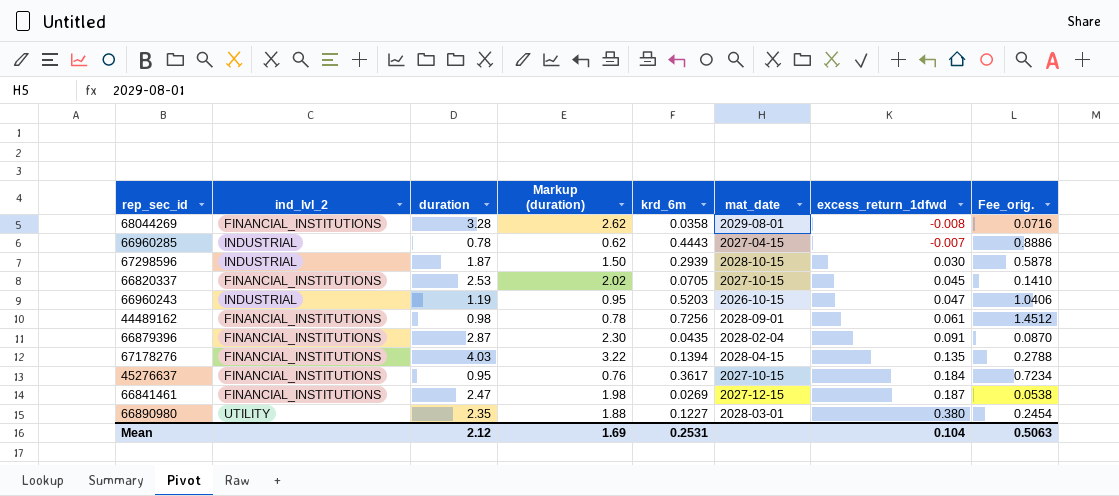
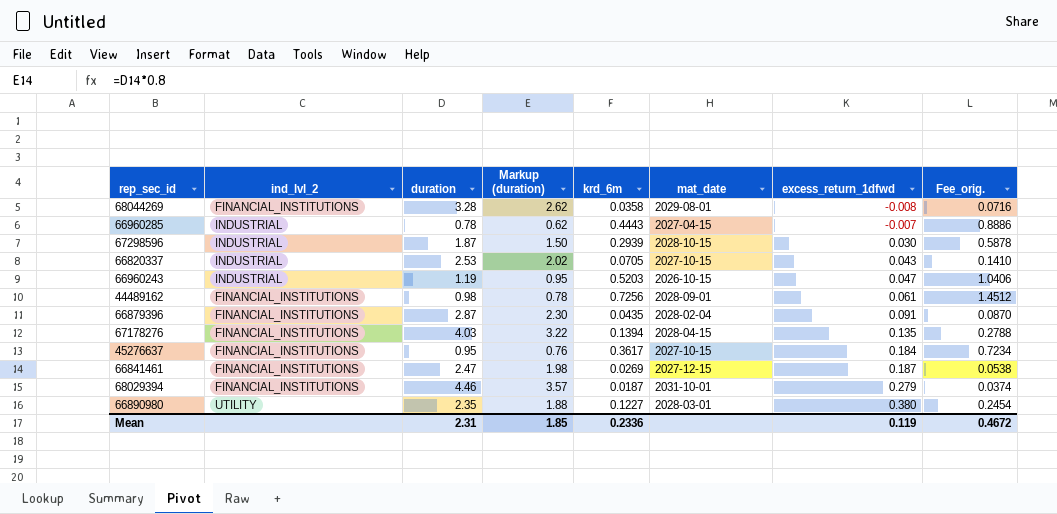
66820337 | ind_lvl_2: FINANCIAL_INSTITUTIONS -> INDUSTRIAL
66820337 | excess_return_1dfwd: 0.045 -> 0.043
row 68029394: none -> FINANCIAL_INSTITUTIONS | 4.46 | 3.57 | 0.0187 | 2031-10-01 | 0.279 | 0.0374
Mean | duration: 2.12 -> 2.31
Mean | Markup (duration): 1.69 -> 1.85
Mean | krd_6m: 0.2531 -> 0.2336
Mean | excess_return_1dfwd: 0.104 -> 0.119
Mean | Fee_orig.: 0.5063 -> 0.4672

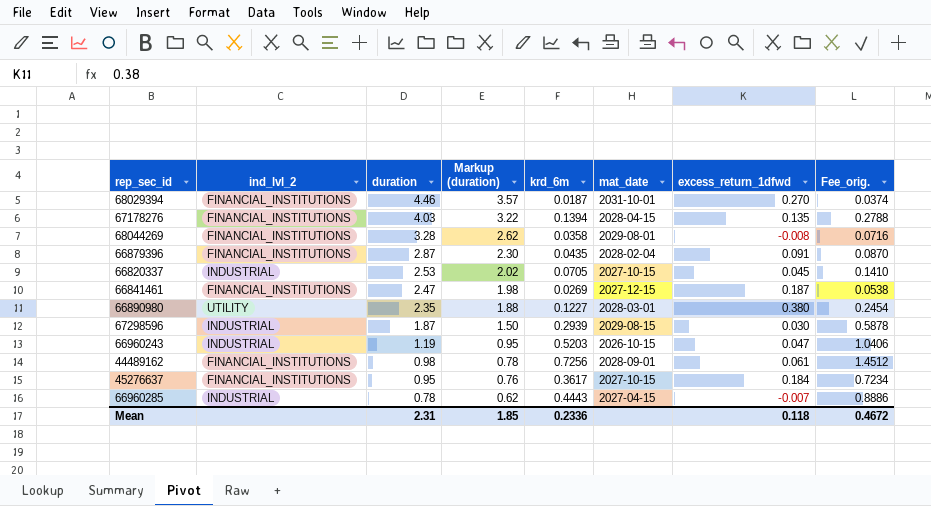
row order: excess_return_1dfwd ascending -> duration descending
68029394 | excess_return_1dfwd: 0.279 -> 0.270
66820337 | excess_return_1dfwd: 0.043 -> 0.045
67298596 | mat_date: 2028-10-15 -> 2029-08-15
Mean | excess_return_1dfwd: 0.119 -> 0.118

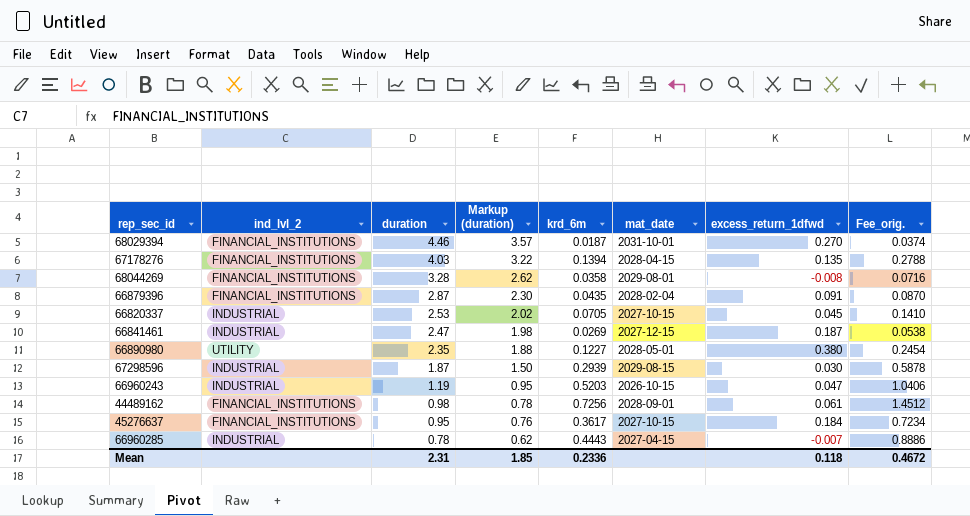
66841461 | ind_lvl_2: FINANCIAL_INSTITUTIONS -> INDUSTRIAL
66890980 | mat_date: 2028-03-01 -> 2028-05-01

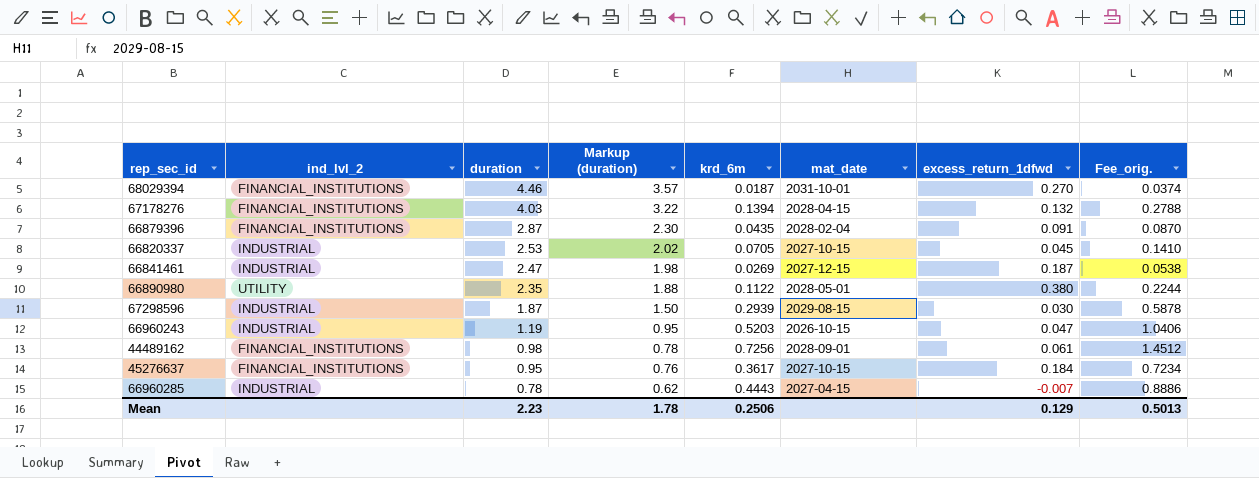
row 68044269: FINANCIAL_INSTITUTIONS | 3.28 | 2.62 | 0.0358 | 2029-08-01 | -0.008 | 0.0716 -> none
67178276 | excess_return_1dfwd: 0.135 -> 0.132
66890980 | krd_6m: 0.1227 -> 0.1122
66890980 | Fee_orig.: 0.2454 -> 0.2244
Mean | duration: 2.31 -> 2.23
Mean | Markup (duration): 1.85 -> 1.78
Mean | krd_6m: 0.2336 -> 0.2506
Mean | excess_return_1dfwd: 0.118 -> 0.129
Mean | Fee_orig.: 0.4672 -> 0.5013

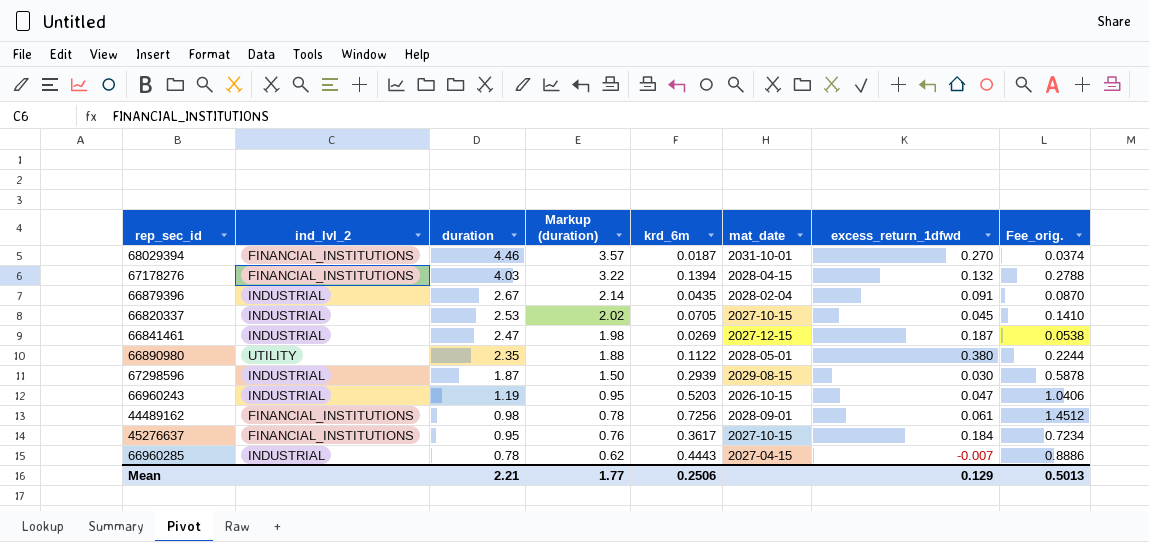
66879396 | ind_lvl_2: FINANCIAL_INSTITUTIONS -> INDUSTRIAL
66879396 | duration: 2.87 -> 2.67
66879396 | Markup (duration): 2.30 -> 2.14
Mean | duration: 2.23 -> 2.21
Mean | Markup (duration): 1.78 -> 1.77

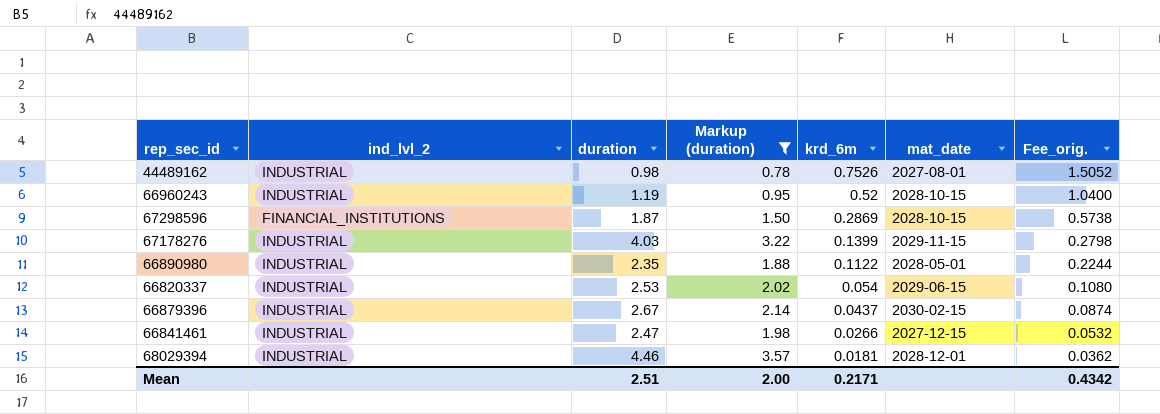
filter: none -> Markup (duration) >= 0.78
row order: duration descending -> krd_6m descending
column excess_return_1dfwd | position: 7 -> none
44489162 | ind_lvl_2: FINANCIAL_INSTITUTIONS -> INDUSTRIAL
44489162 | krd_6m: 0.7256 -> 0.7526
44489162 | mat_date: 2028-09-01 -> 2027-08-01
44489162 | Fee_orig.: 1.4512 -> 1.5052
66960243 | krd_6m: 0.5203 -> 0.52
66960243 | mat_date: 2026-10-15 -> 2028-10-15
66960243 | Fee_orig.: 1.0406 -> 1.0400
67298596 | ind_lvl_2: INDUSTRIAL -> FINANCIAL_INSTITUTIONS
67298596 | krd_6m: 0.2939 -> 0.2869
67298596 | mat_date: 2029-08-15 -> 2028-10-15
67298596 | Fee_orig.: 0.5878 -> 0.5738
67178276 | ind_lvl_2: FINANCIAL_INSTITUTIONS -> INDUSTRIAL
67178276 | krd_6m: 0.1394 -> 0.1399
67178276 | mat_date: 2028-04-15 -> 2029-11-15
67178276 | Fee_orig.: 0.2788 -> 0.2798
66890980 | ind_lvl_2: UTILITY -> INDUSTRIAL
66820337 | krd_6m: 0.0705 -> 0.054
66820337 | mat_date: 2027-10-15 -> 2029-06-15
66820337 | Fee_orig.: 0.1410 -> 0.1080
66879396 | krd_6m: 0.0435 -> 0.0437
66879396 | mat_date: 2028-02-04 -> 2030-02-15
66879396 | Fee_orig.: 0.0870 -> 0.0874
66841461 | krd_6m: 0.0269 -> 0.0266
66841461 | Fee_orig.: 0.0538 -> 0.0532
68029394 | ind_lvl_2: FINANCIAL_INSTITUTIONS -> INDUSTRIAL
68029394 | krd_6m: 0.0187 -> 0.0181
68029394 | mat_date: 2031-10-01 -> 2028-12-01
68029394 | Fee_orig.: 0.0374 -> 0.0362
Mean | duration: 2.21 -> 2.51
Mean | Markup (duration): 1.77 -> 2.00
Mean | krd_6m: 0.2506 -> 0.2171
Mean | Fee_orig.: 0.5013 -> 0.4342

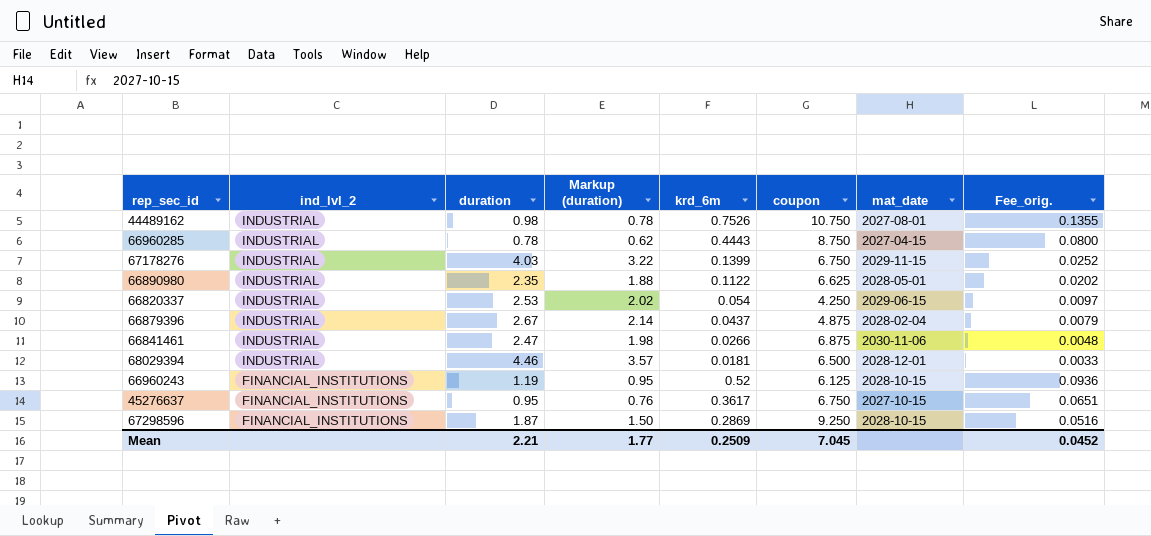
filter: Markup (duration) >= 0.78 -> none
row order: krd_6m descending -> ind_lvl_2 descending
column coupon | position: none -> 6
column Fee_orig. | formula: [krd_6m] * 2 -> [krd_6m] * 0.18
66879396 | mat_date: 2030-02-15 -> 2028-02-04
66841461 | mat_date: 2027-12-15 -> 2030-11-06
66960243 | ind_lvl_2: INDUSTRIAL -> FINANCIAL_INSTITUTIONS
Mean | duration: 2.51 -> 2.21
Mean | Markup (duration): 2.00 -> 1.77
Mean | krd_6m: 0.2171 -> 0.2509
Mean | Fee_orig.: 0.4342 -> 0.0452

